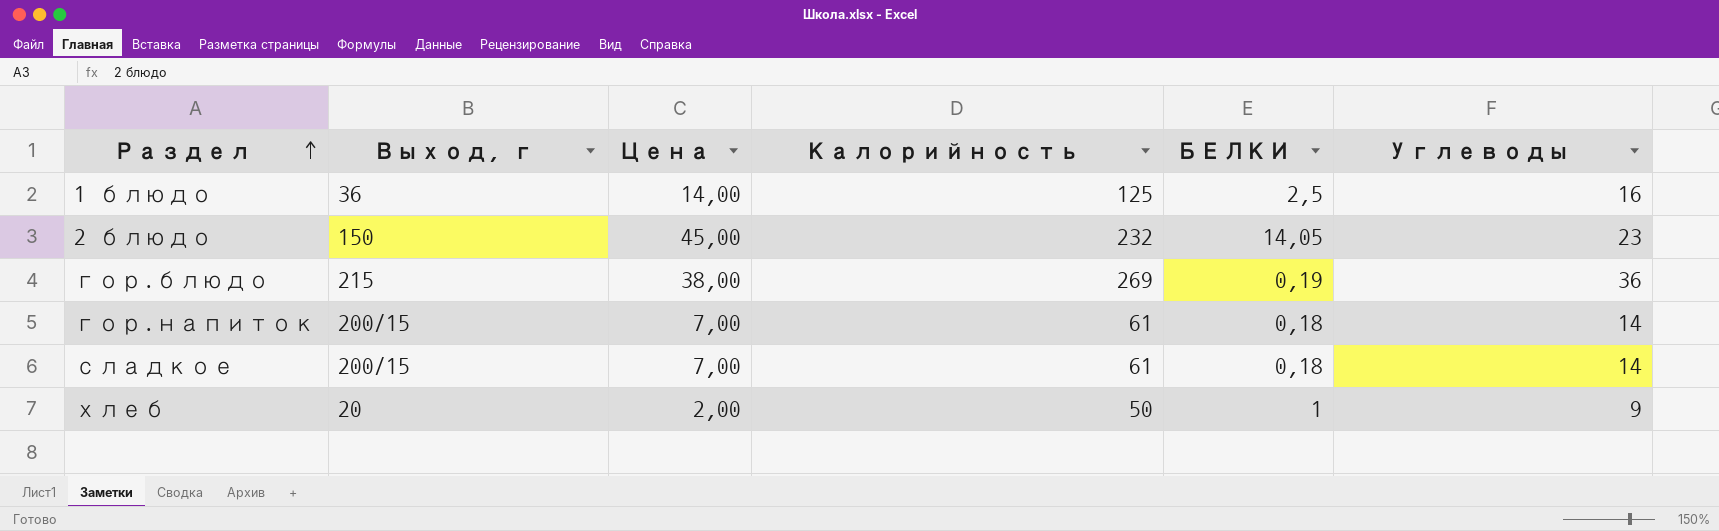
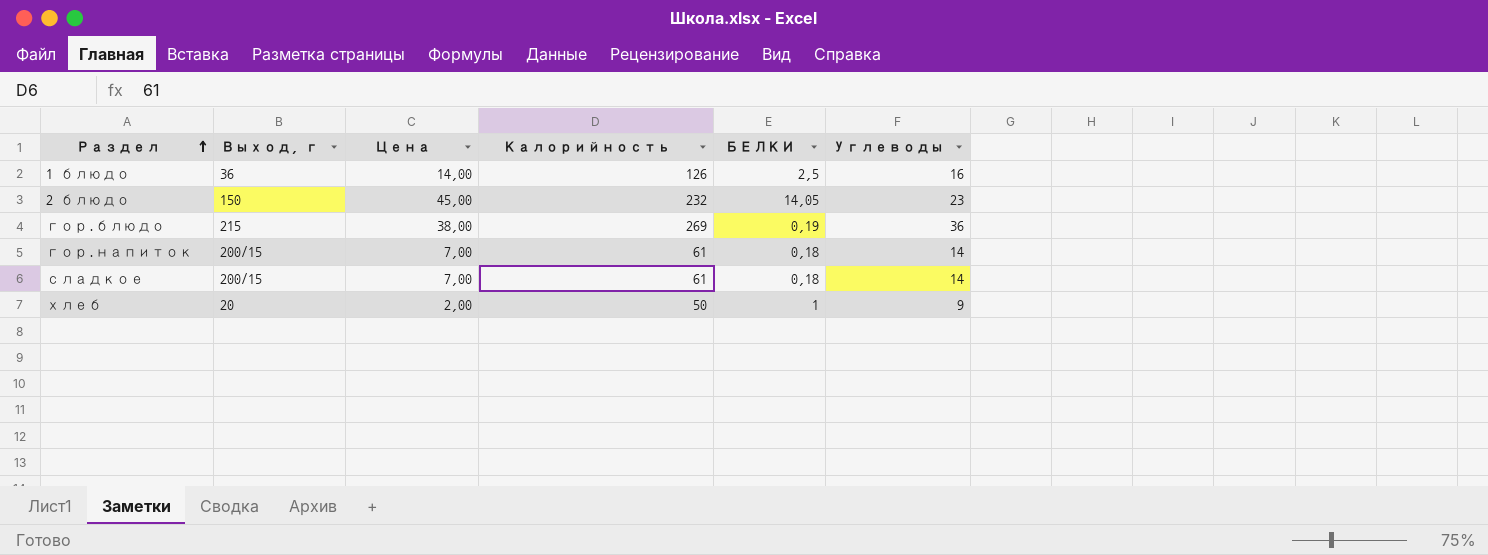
1 блюдо | Калорийность: 125 -> 126

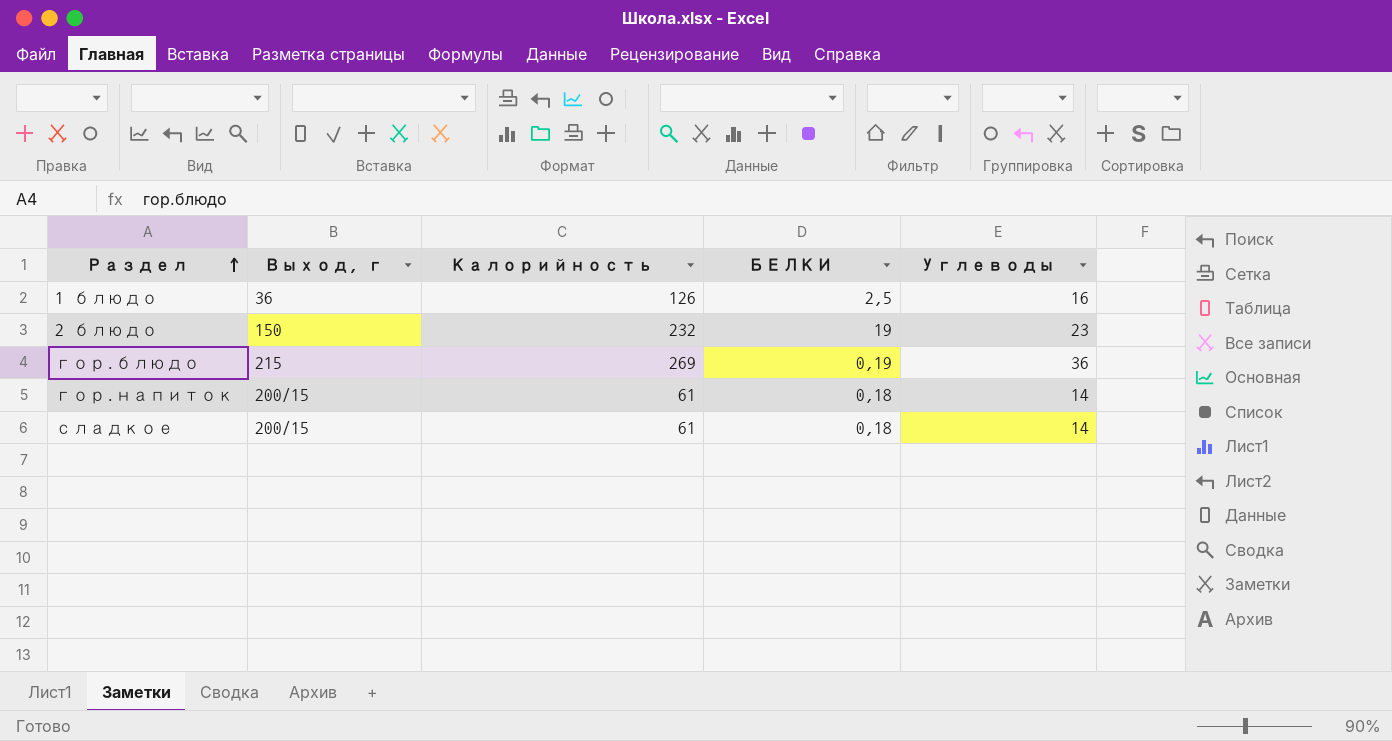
column Цена | position: 3 -> none
row хлеб: 20 | 2,00 | 50 | 1 | 9 -> none
2 блюдо | БЕЛКИ: 14,05 -> 19

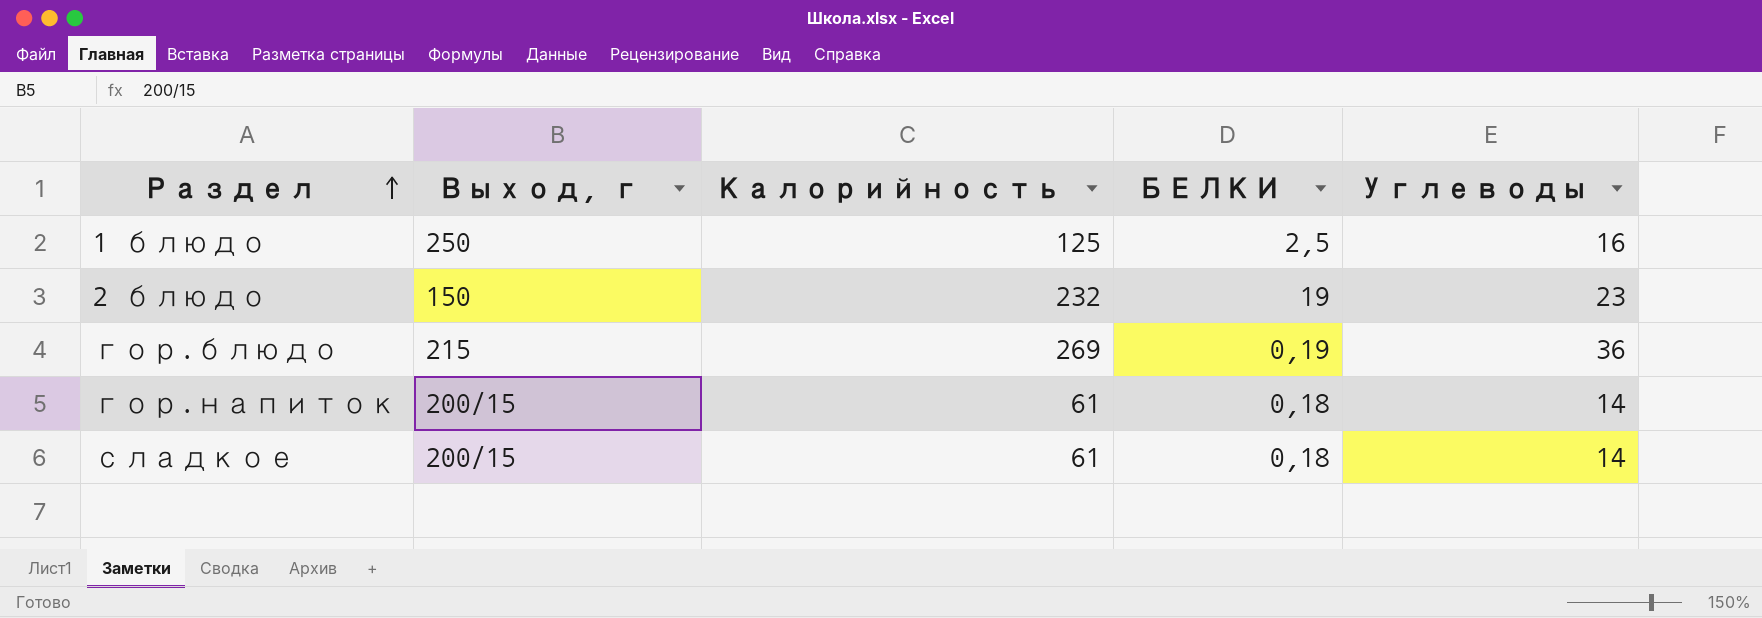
1 блюдо | Выход, г: 36 -> 250
1 блюдо | Калорийность: 126 -> 125

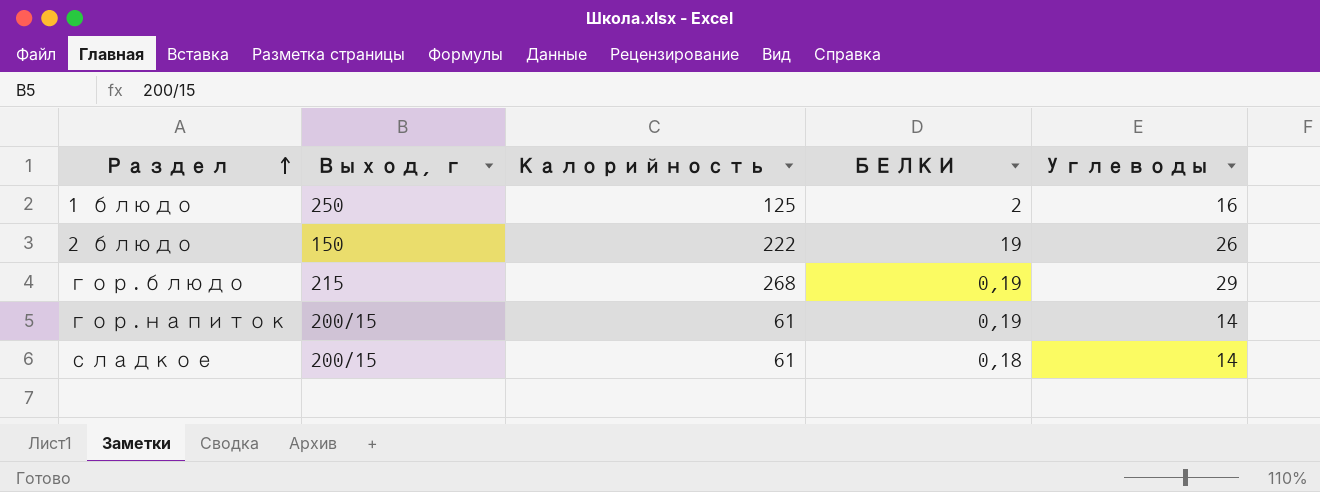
1 блюдо | БЕЛКИ: 2,5 -> 2
2 блюдо | Калорийность: 232 -> 222
2 блюдо | Углеводы: 23 -> 26
гор.блюдо | Калорийность: 269 -> 268
гор.блюдо | Углеводы: 36 -> 29
гор.напиток | БЕЛКИ: 0,18 -> 0,19

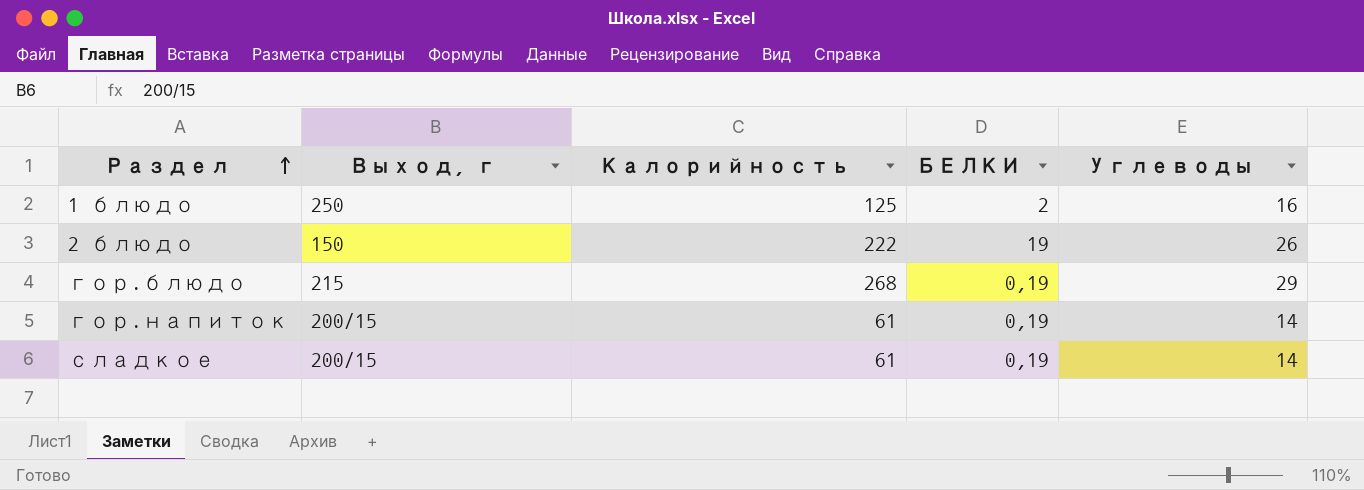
сладкое | БЕЛКИ: 0,18 -> 0,19

